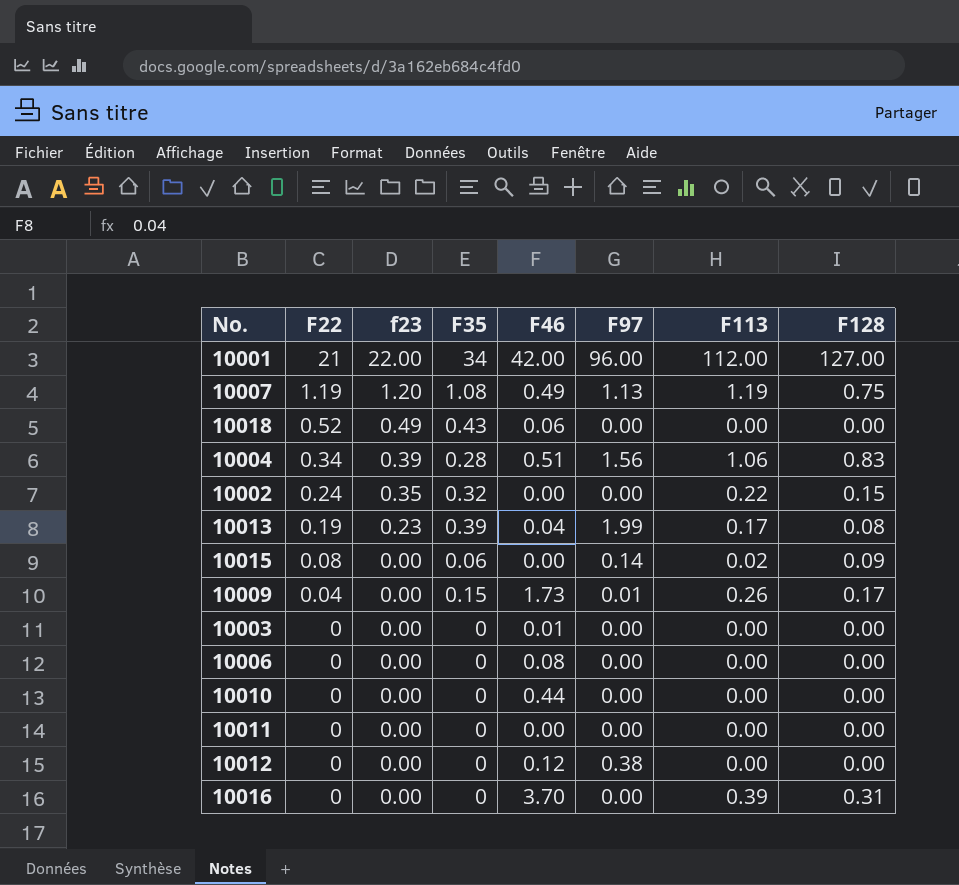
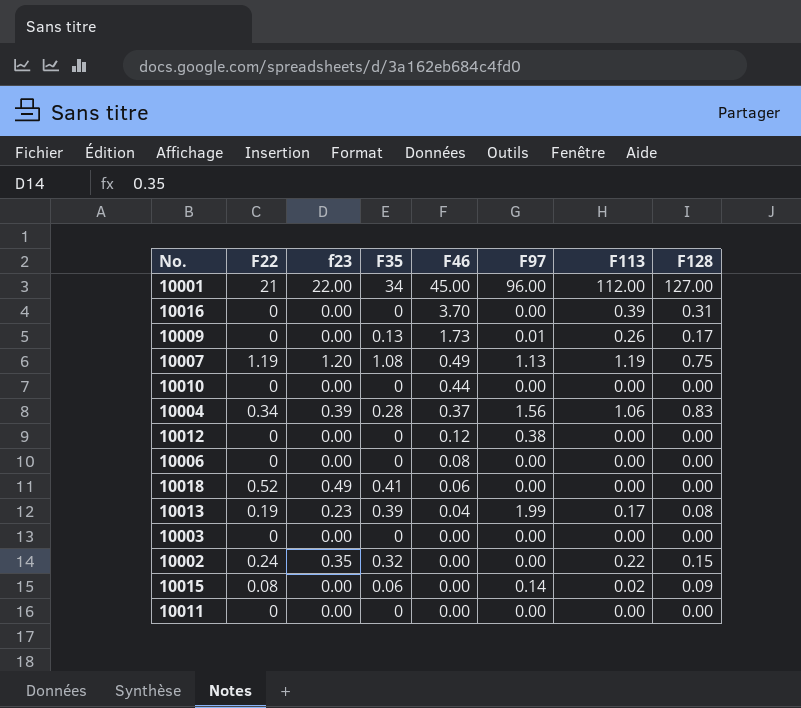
row order: F22 descending -> F46 descending
10001 | F46: 42.00 -> 45.00
10009 | F22: 0.04 -> 0
10009 | F35: 0.15 -> 0.13
10004 | F46: 0.51 -> 0.37
10018 | F35: 0.43 -> 0.41
10003 | F46: 0.01 -> 0.00

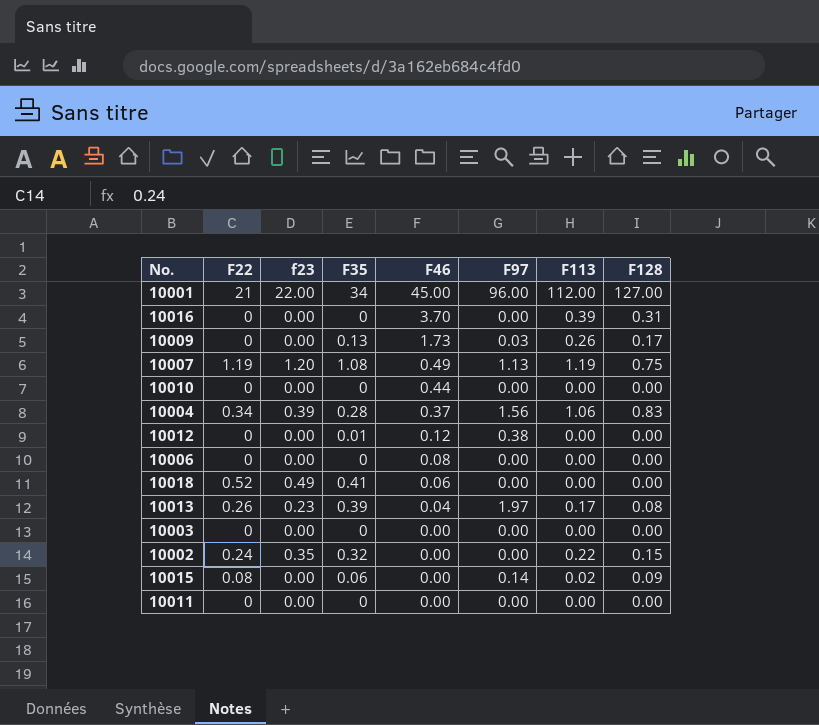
10009 | F97: 0.01 -> 0.03
10012 | F35: 0 -> 0.01
10013 | F22: 0.19 -> 0.26
10013 | F97: 1.99 -> 1.97

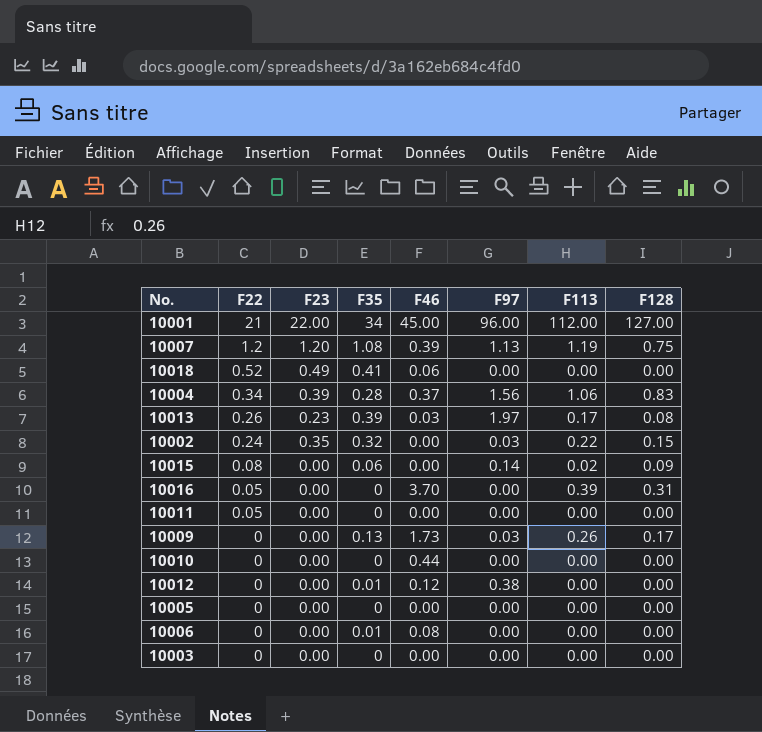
row order: F46 descending -> F22 descending
column name: f23 -> F23
10007 | F22: 1.19 -> 1.2
10007 | F46: 0.49 -> 0.39
10013 | F46: 0.04 -> 0.03
10002 | F97: 0.00 -> 0.03
10016 | F22: 0 -> 0.05
10011 | F22: 0 -> 0.05
row 10005: none -> 0 | 0.00 | 0 | 0.00 | 0.00 | 0.00 | 0.00
10006 | F35: 0 -> 0.01

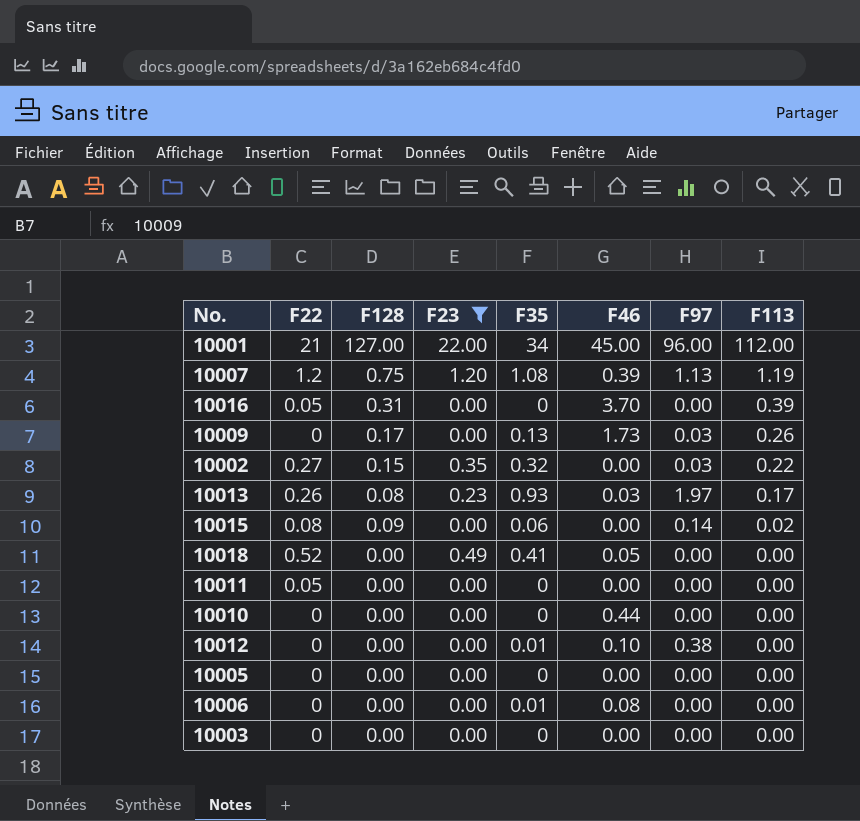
filter: none -> F23 != 0.39
row order: F22 descending -> F113 descending
column F128 | position: 8 -> 3
10002 | F22: 0.24 -> 0.27
10013 | F35: 0.39 -> 0.93
10018 | F46: 0.06 -> 0.05
10012 | F46: 0.12 -> 0.10

